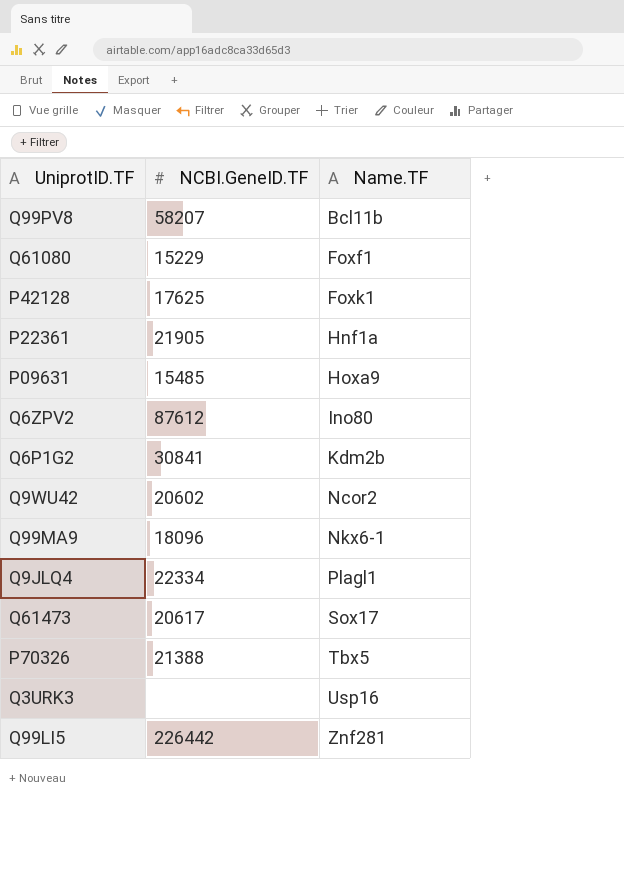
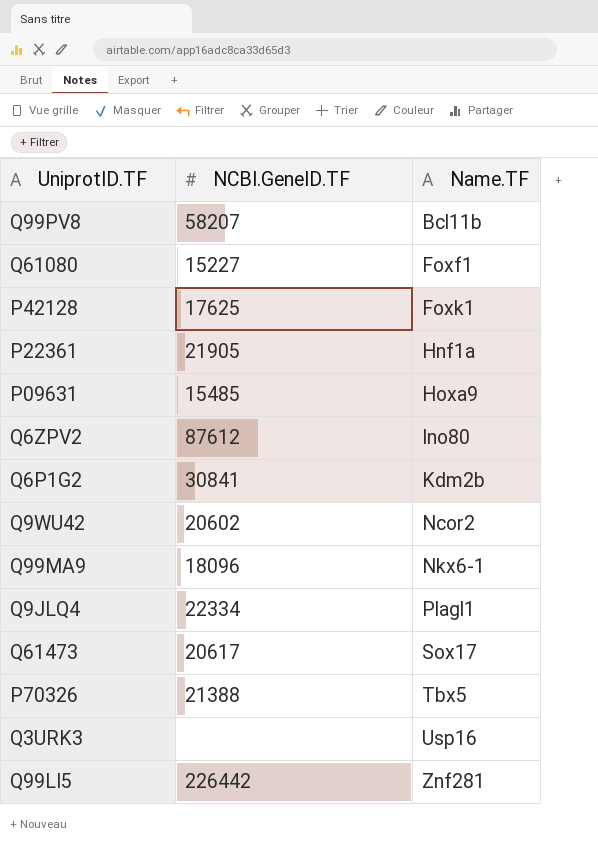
Q61080 | NCBI.GeneID.TF: 15229 -> 15227

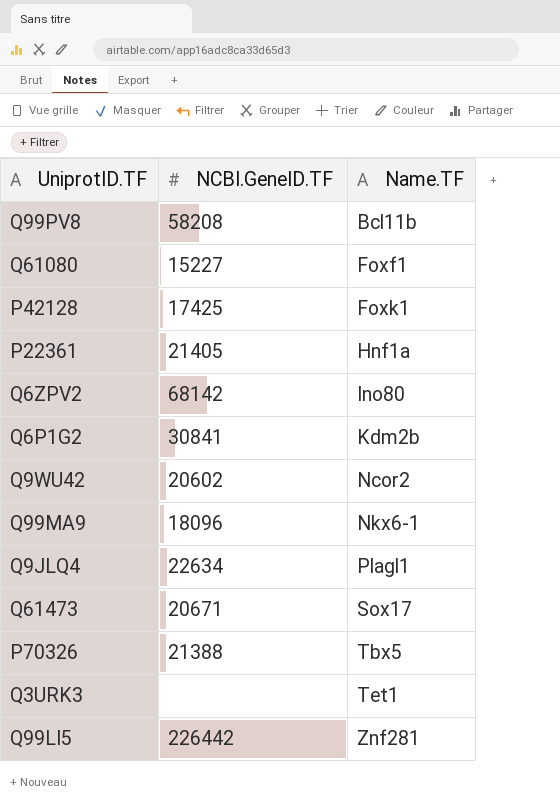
row P09631: 15485 | Hoxa9 -> none
Q99PV8 | NCBI.GeneID.TF: 58207 -> 58208
P42128 | NCBI.GeneID.TF: 17625 -> 17425
P22361 | NCBI.GeneID.TF: 21905 -> 21405
Q6ZPV2 | NCBI.GeneID.TF: 87612 -> 68142
Q9JLQ4 | NCBI.GeneID.TF: 22334 -> 22634
Q61473 | NCBI.GeneID.TF: 20617 -> 20671
Q3URK3 | Name.TF: Usp16 -> Tet1

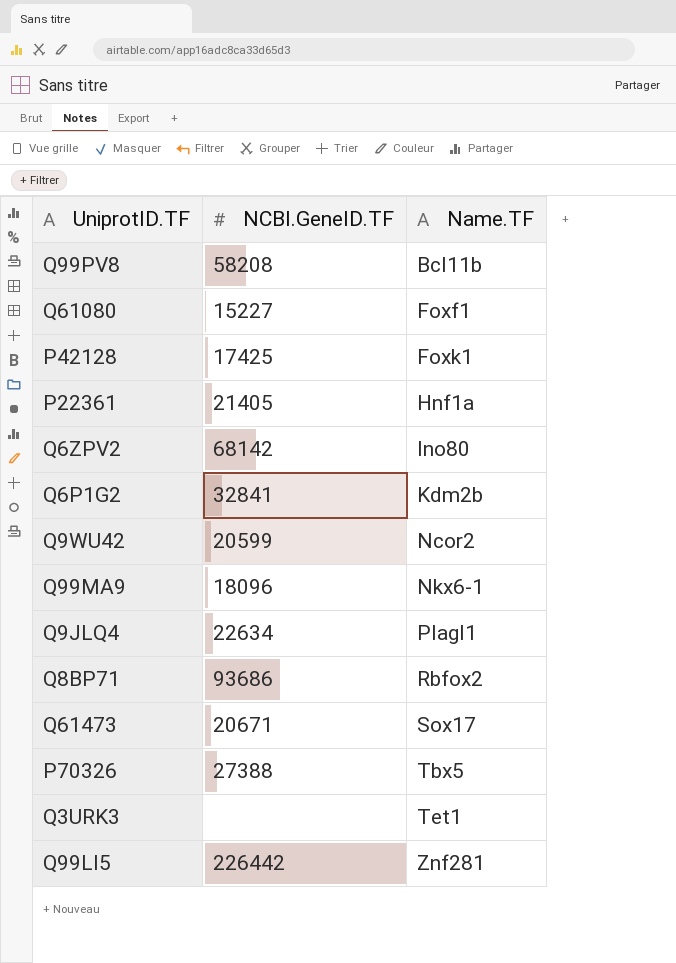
Q6P1G2 | NCBI.GeneID.TF: 30841 -> 32841
Q9WU42 | NCBI.GeneID.TF: 20602 -> 20599
row Q8BP71: none -> 93686 | Rbfox2
P70326 | NCBI.GeneID.TF: 21388 -> 27388

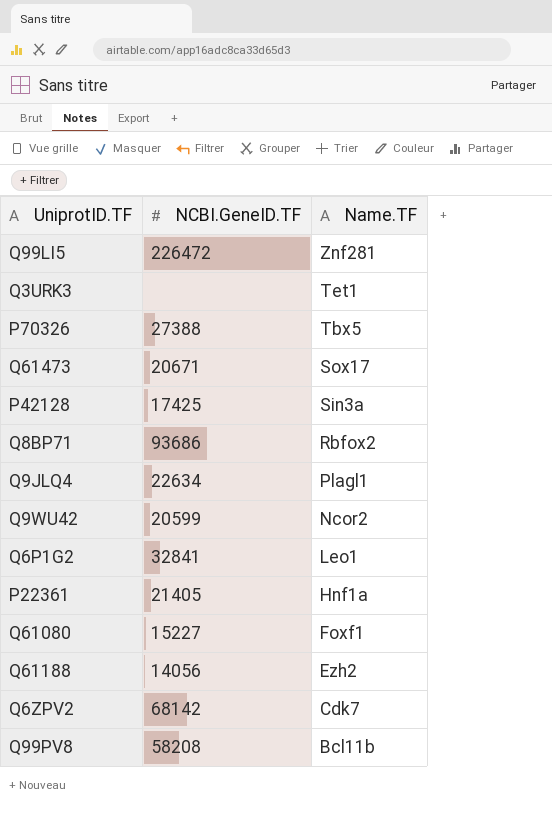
row order: Name.TF ascending -> Name.TF descending
row Q99MA9: 18096 | Nkx6-1 -> none
Q99LI5 | NCBI.GeneID.TF: 226442 -> 226472
P42128 | Name.TF: Foxk1 -> Sin3a
Q6P1G2 | Name.TF: Kdm2b -> Leo1
row Q61188: none -> 14056 | Ezh2
Q6ZPV2 | Name.TF: Ino80 -> Cdk7

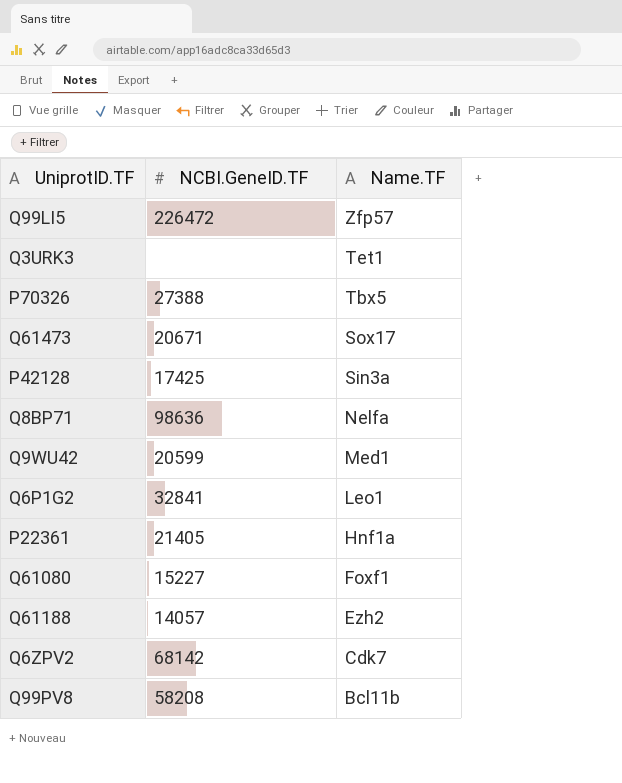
row Q9JLQ4: 22634 | Plagl1 -> none
Q99LI5 | Name.TF: Znf281 -> Zfp57
Q8BP71 | NCBI.GeneID.TF: 93686 -> 98636
Q8BP71 | Name.TF: Rbfox2 -> Nelfa
Q9WU42 | Name.TF: Ncor2 -> Med1
Q61188 | NCBI.GeneID.TF: 14056 -> 14057

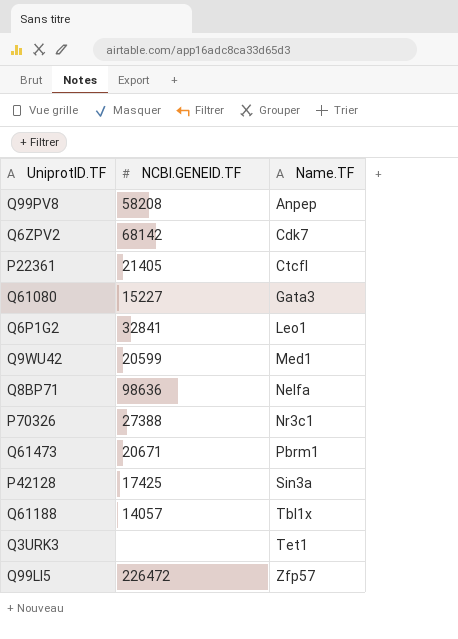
row order: Name.TF descending -> Name.TF ascending
column name: NCBI.GeneID.TF -> NCBI.GENEID.TF
Q99PV8 | Name.TF: Bcl11b -> Anpep
P22361 | Name.TF: Hnf1a -> Ctcfl
Q61080 | Name.TF: Foxf1 -> Gata3
P70326 | Name.TF: Tbx5 -> Nr3c1
Q61473 | Name.TF: Sox17 -> Pbrm1
Q61188 | Name.TF: Ezh2 -> Tbl1x

